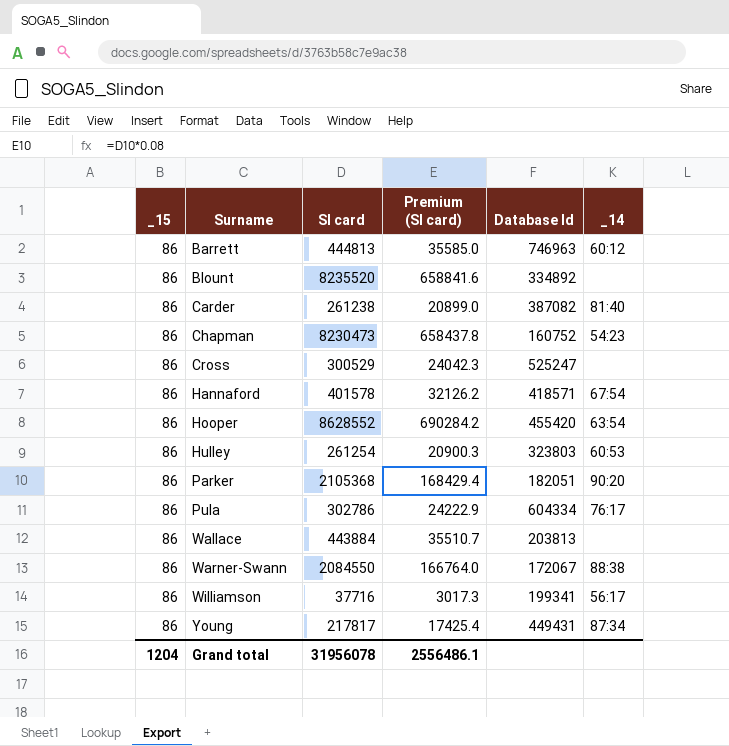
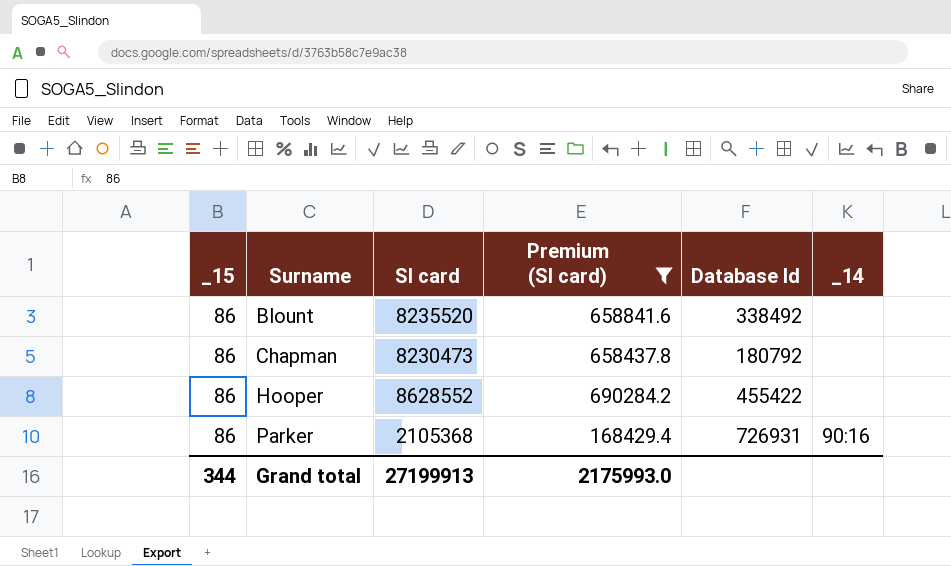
filter: none -> Premium (SI card) >= 168429.4
Blount | Database Id: 334892 -> 338492
Chapman | Database Id: 160752 -> 180792
Chapman | _14: 54:23 -> none
Hooper | Database Id: 455420 -> 455422
Hooper | _14: 63:54 -> none
Parker | Database Id: 182051 -> 726931
Parker | _14: 90:20 -> 90:16
Grand total | _15: 1204 -> 344
Grand total | SI card: 31956078 -> 27199913
Grand total | Premium (SI card): 2556486.1 -> 2175993.0

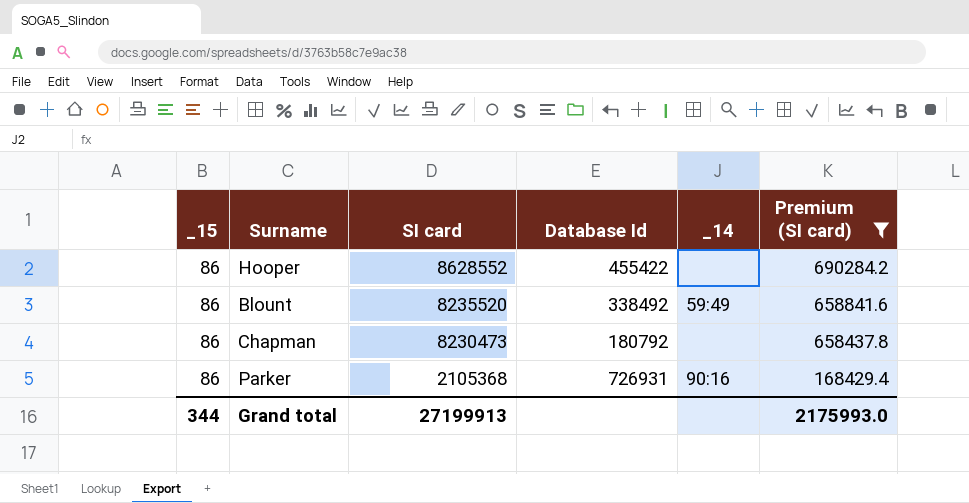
row order: Surname ascending -> SI card descending
column Premium (SI card) | position: 4 -> 6
Blount | _14: none -> 59:49

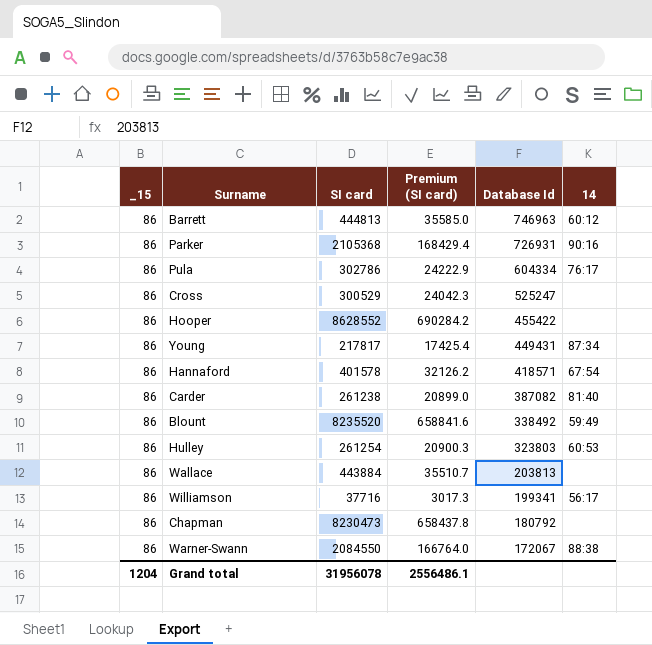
filter: Premium (SI card) >= 168429.4 -> none
row order: SI card descending -> Database Id descending
column Premium (SI card) | position: 6 -> 4
column name: _14 -> 14
Grand total | _15: 344 -> 1204
Grand total | SI card: 27199913 -> 31956078
Grand total | Premium (SI card): 2175993.0 -> 2556486.1

